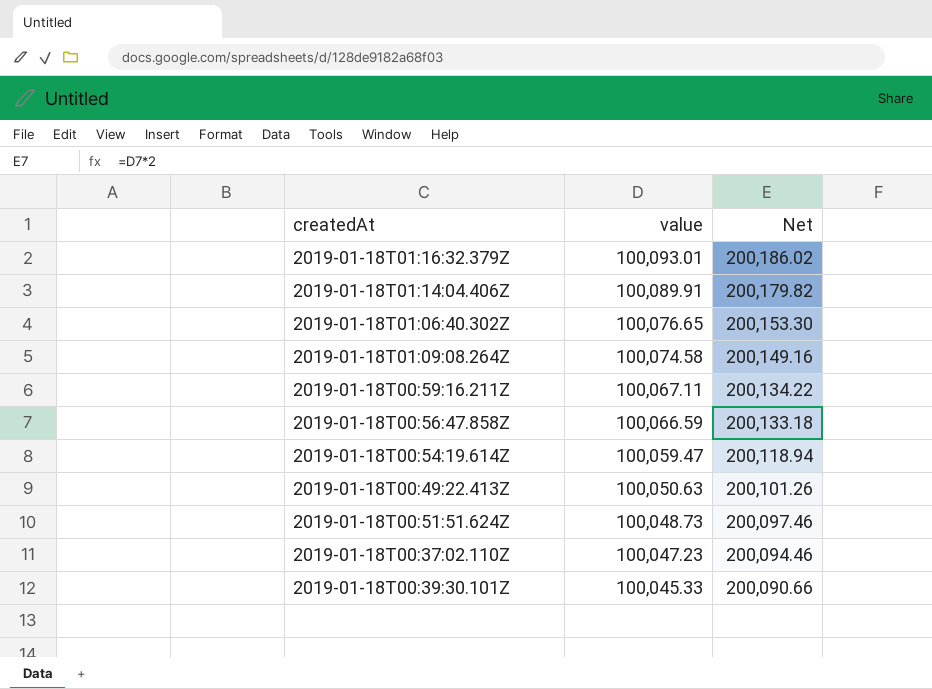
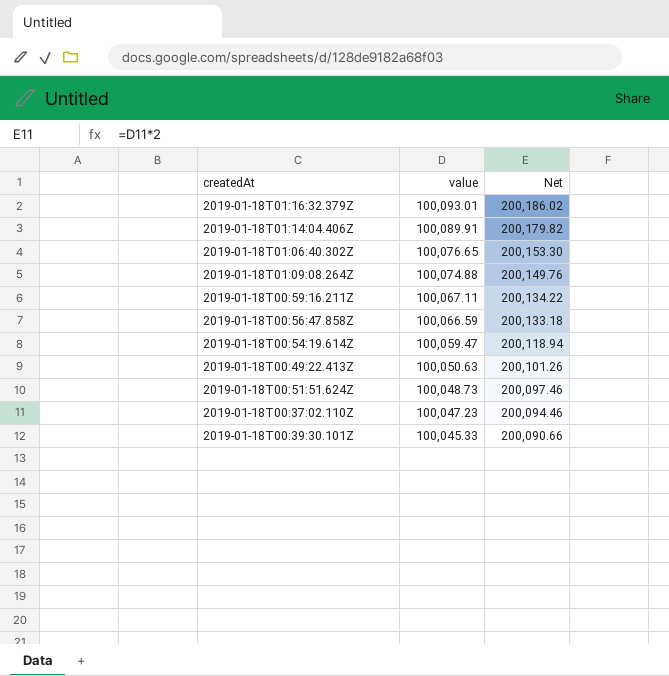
2019-01-18T01:09:08.264Z | value: 100,074.58 -> 100,074.88
2019-01-18T01:09:08.264Z | Net: 200,149.16 -> 200,149.76

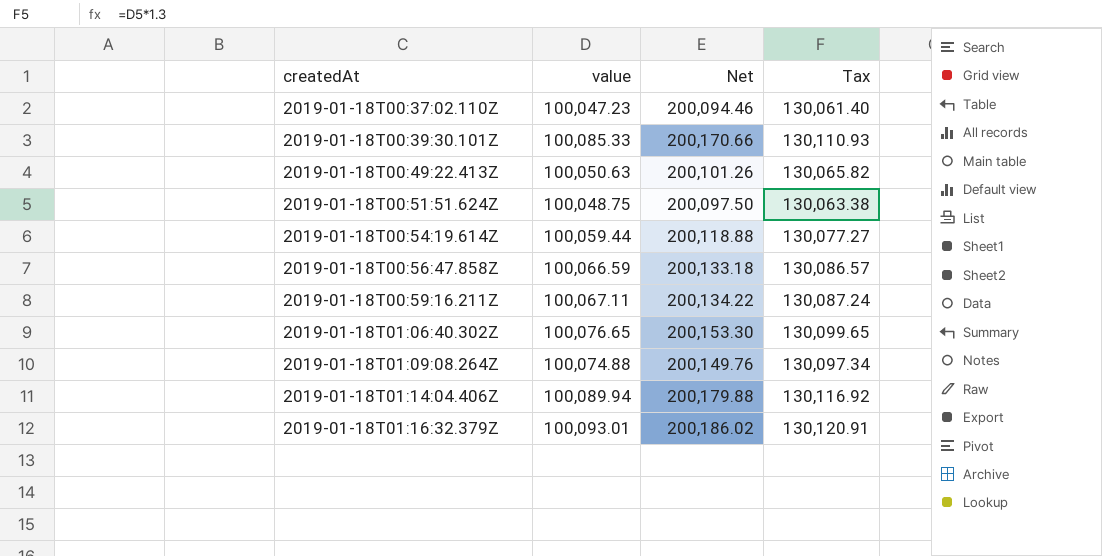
row order: value descending -> createdAt ascending
column Tax | formula: none -> [value] * 1.3
2019-01-18T00:39:30.101Z | value: 100,045.33 -> 100,085.33
2019-01-18T00:39:30.101Z | Net: 200,090.66 -> 200,170.66
2019-01-18T00:51:51.624Z | value: 100,048.73 -> 100,048.75
2019-01-18T00:51:51.624Z | Net: 200,097.46 -> 200,097.50
2019-01-18T00:54:19.614Z | value: 100,059.47 -> 100,059.44
2019-01-18T00:54:19.614Z | Net: 200,118.94 -> 200,118.88
2019-01-18T01:14:04.406Z | value: 100,089.91 -> 100,089.94
2019-01-18T01:14:04.406Z | Net: 200,179.82 -> 200,179.88

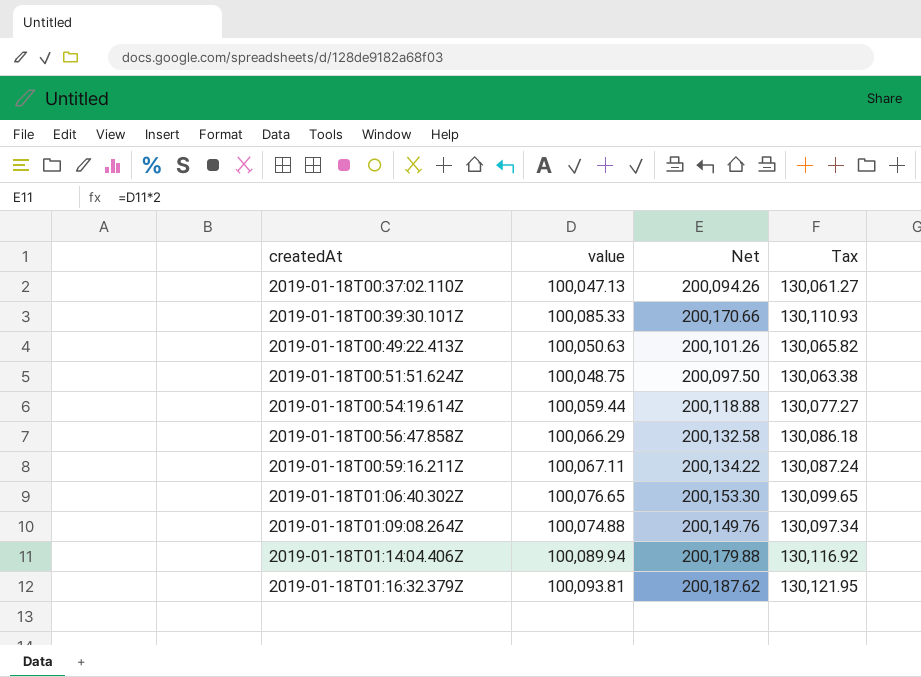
2019-01-18T00:37:02.110Z | value: 100,047.23 -> 100,047.13
2019-01-18T00:37:02.110Z | Net: 200,094.46 -> 200,094.26
2019-01-18T00:37:02.110Z | Tax: 130,061.40 -> 130,061.27
2019-01-18T00:56:47.858Z | value: 100,066.59 -> 100,066.29
2019-01-18T00:56:47.858Z | Net: 200,133.18 -> 200,132.58
2019-01-18T00:56:47.858Z | Tax: 130,086.57 -> 130,086.18
2019-01-18T01:16:32.379Z | value: 100,093.01 -> 100,093.81
2019-01-18T01:16:32.379Z | Net: 200,186.02 -> 200,187.62
2019-01-18T01:16:32.379Z | Tax: 130,120.91 -> 130,121.95

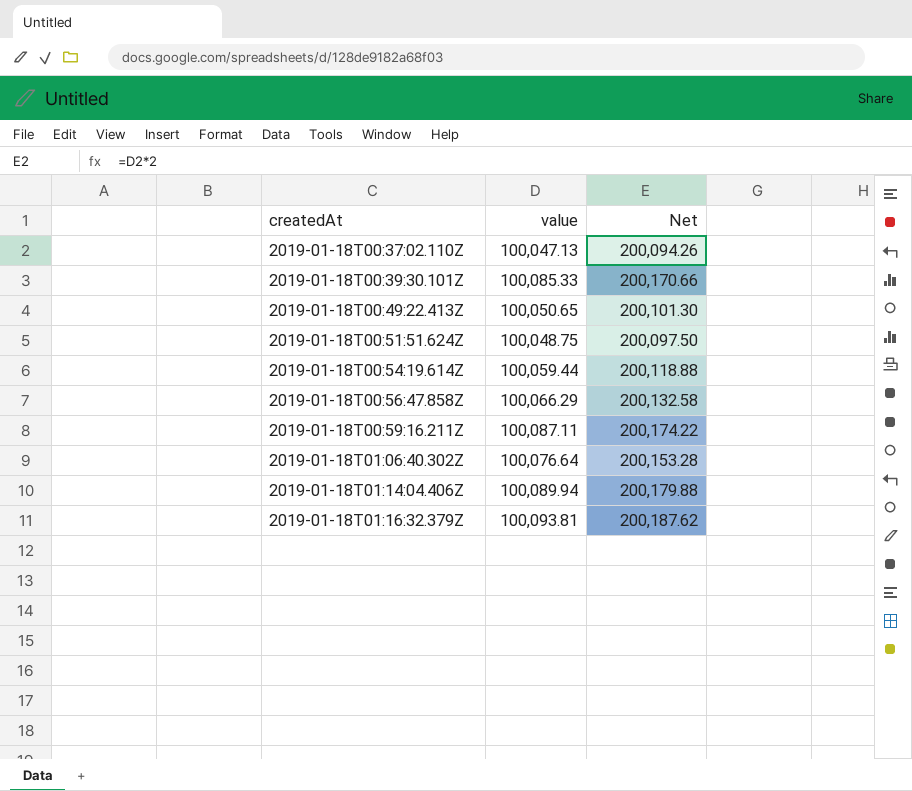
column Tax | formula: [value] * 1.3 -> none
row 2019-01-18T01:09:08.264Z: 100,074.88 | 200,149.76 | 130,097.34 -> none
2019-01-18T00:49:22.413Z | value: 100,050.63 -> 100,050.65
2019-01-18T00:49:22.413Z | Net: 200,101.26 -> 200,101.30
2019-01-18T00:59:16.211Z | value: 100,067.11 -> 100,087.11
2019-01-18T00:59:16.211Z | Net: 200,134.22 -> 200,174.22
2019-01-18T01:06:40.302Z | value: 100,076.65 -> 100,076.64
2019-01-18T01:06:40.302Z | Net: 200,153.30 -> 200,153.28

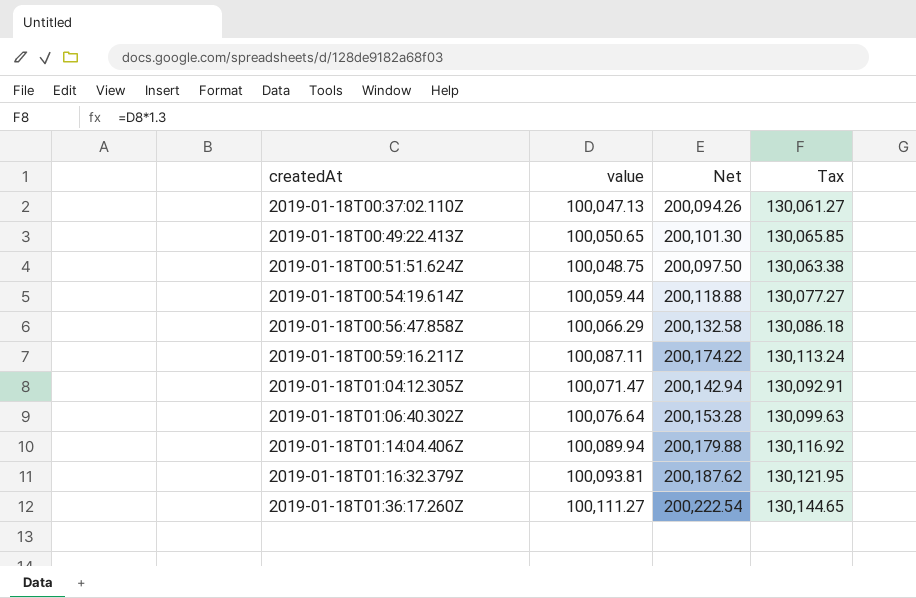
column Tax | formula: none -> [value] * 1.3
row 2019-01-18T00:39:30.101Z: 100,085.33 | 200,170.66 -> none
row 2019-01-18T01:04:12.305Z: none -> 100,071.47 | 200,142.94 | 130,092.91
row 2019-01-18T01:36:17.260Z: none -> 100,111.27 | 200,222.54 | 130,144.65

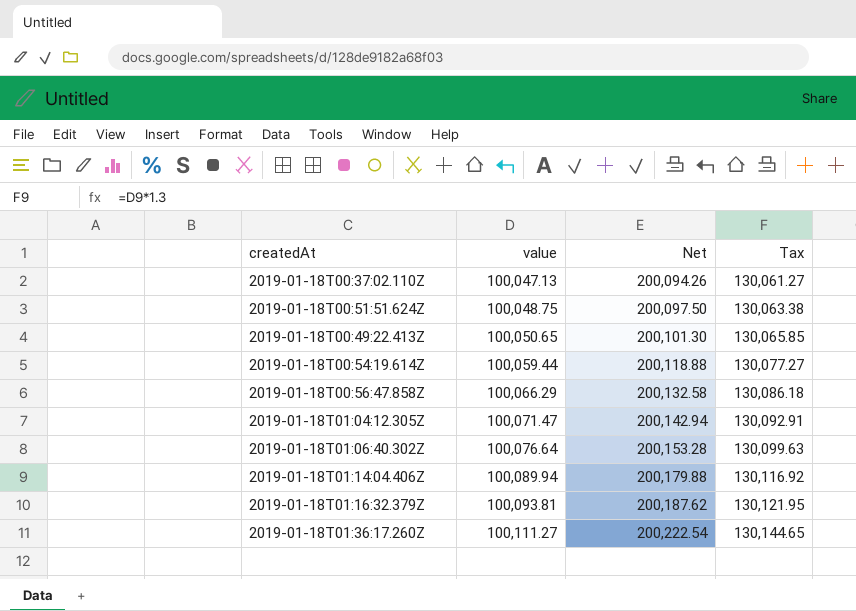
row order: createdAt ascending -> value ascending
row 2019-01-18T00:59:16.211Z: 100,087.11 | 200,174.22 | 130,113.24 -> none

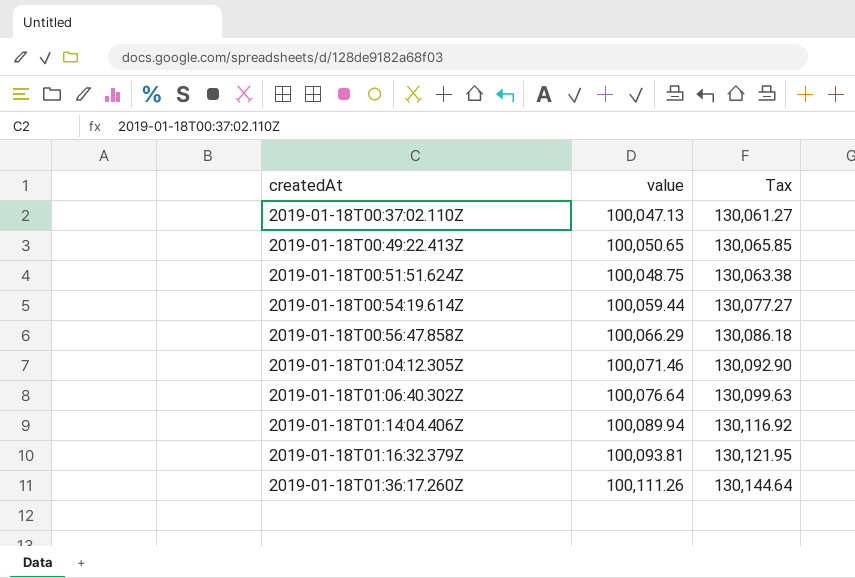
row order: value ascending -> createdAt ascending
column Net | formula: [value] * 2 -> none
2019-01-18T01:04:12.305Z | value: 100,071.47 -> 100,071.46
2019-01-18T01:04:12.305Z | Tax: 130,092.91 -> 130,092.90
2019-01-18T01:36:17.260Z | value: 100,111.27 -> 100,111.26
2019-01-18T01:36:17.260Z | Tax: 130,144.65 -> 130,144.64

